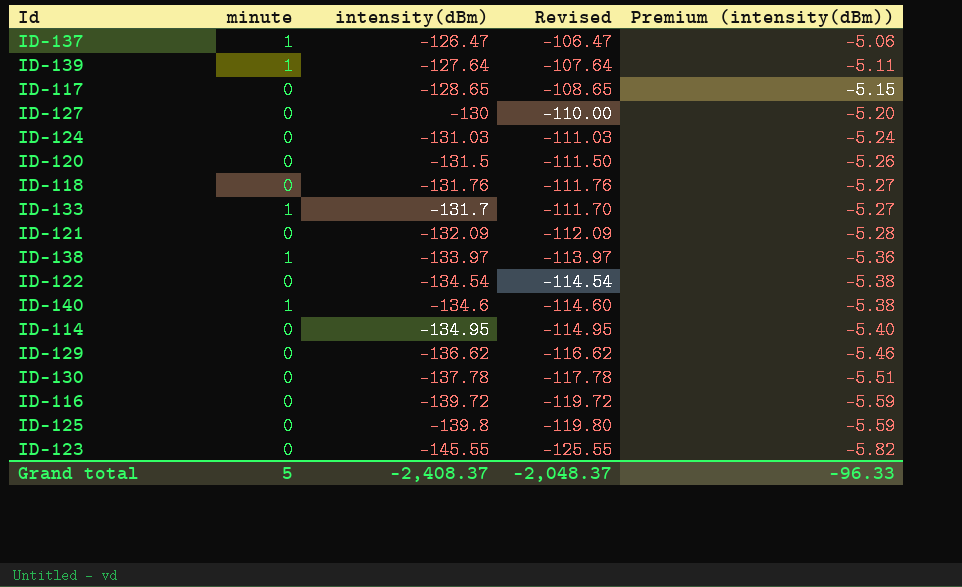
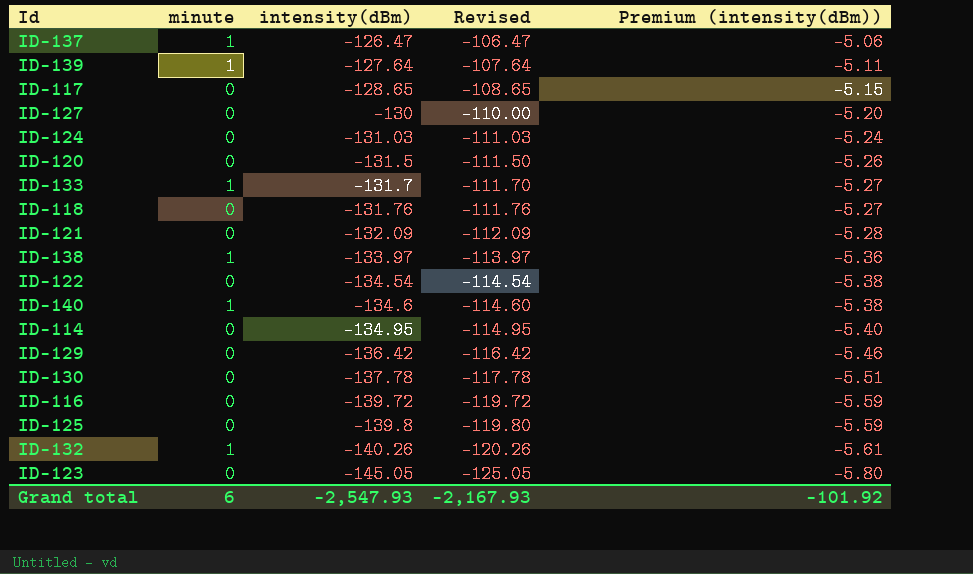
row order: Premium (intensity(dBm)) descending -> intensity(dBm) descending
ID-129 | intensity(dBm): -136.62 -> -136.42
ID-129 | Revised: -116.62 -> -116.42
row ID-132: none -> 1 | -140.26 | -120.26 | -5.61
ID-123 | intensity(dBm): -145.55 -> -145.05
ID-123 | Revised: -125.55 -> -125.05
ID-123 | Premium (intensity(dBm)): -5.82 -> -5.80
Grand total | minute: 5 -> 6
Grand total | intensity(dBm): -2,408.37 -> -2,547.93
Grand total | Revised: -2,048.37 -> -2,167.93
Grand total | Premium (intensity(dBm)): -96.33 -> -101.92

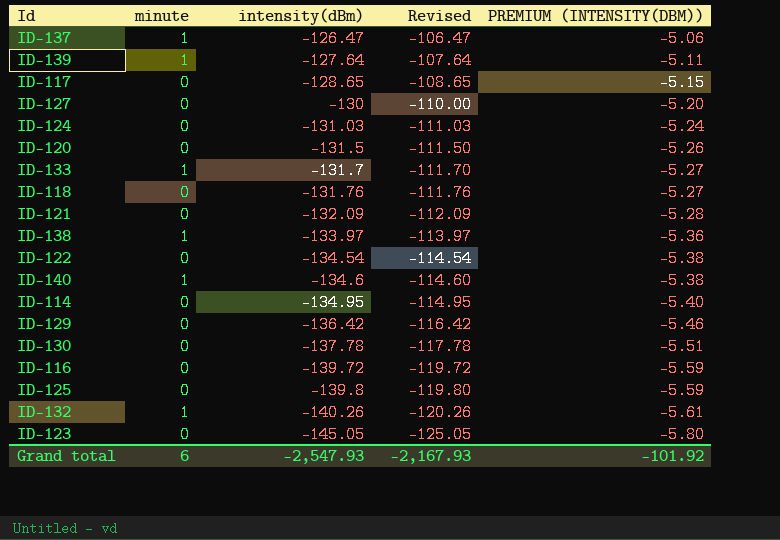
column name: Premium (intensity(dBm)) -> PREMIUM (INTENSITY(DBM))

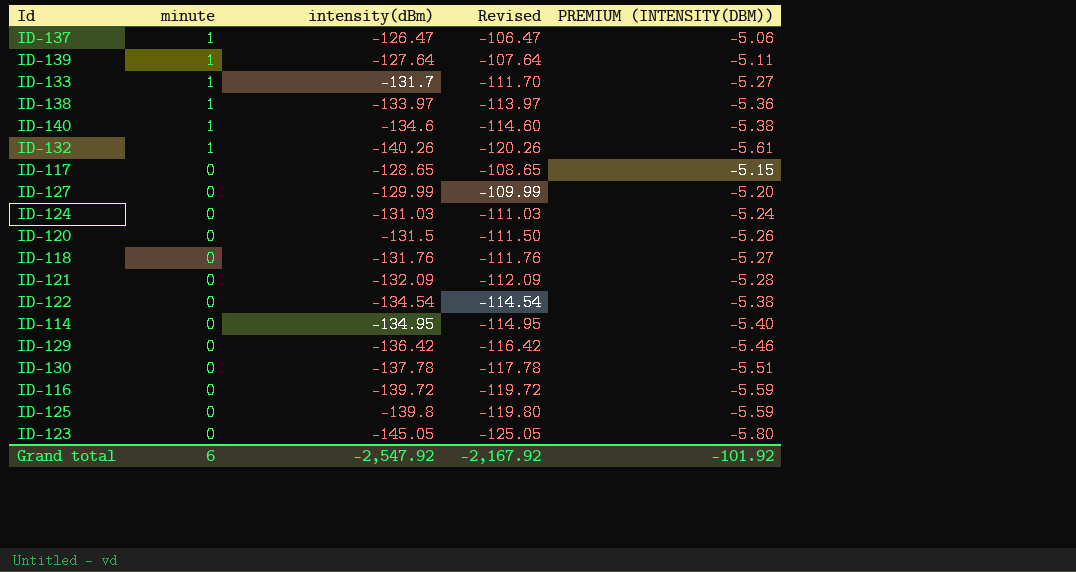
row order: intensity(dBm) descending -> minute descending
ID-127 | intensity(dBm): -130 -> -129.99
ID-127 | Revised: -110.00 -> -109.99
Grand total | intensity(dBm): -2,547.93 -> -2,547.92
Grand total | Revised: -2,167.93 -> -2,167.92

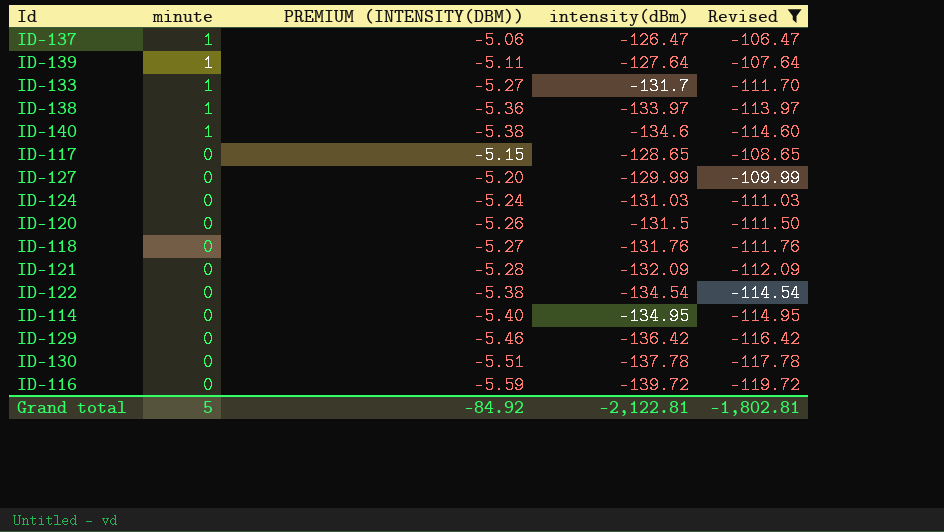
filter: none -> Revised >= -119.72
column PREMIUM (INTENSITY(DBM)) | position: 5 -> 3
Grand total | minute: 6 -> 5
Grand total | PREMIUM (INTENSITY(DBM)): -101.92 -> -84.92
Grand total | intensity(dBm): -2,547.92 -> -2,122.81
Grand total | Revised: -2,167.92 -> -1,802.81

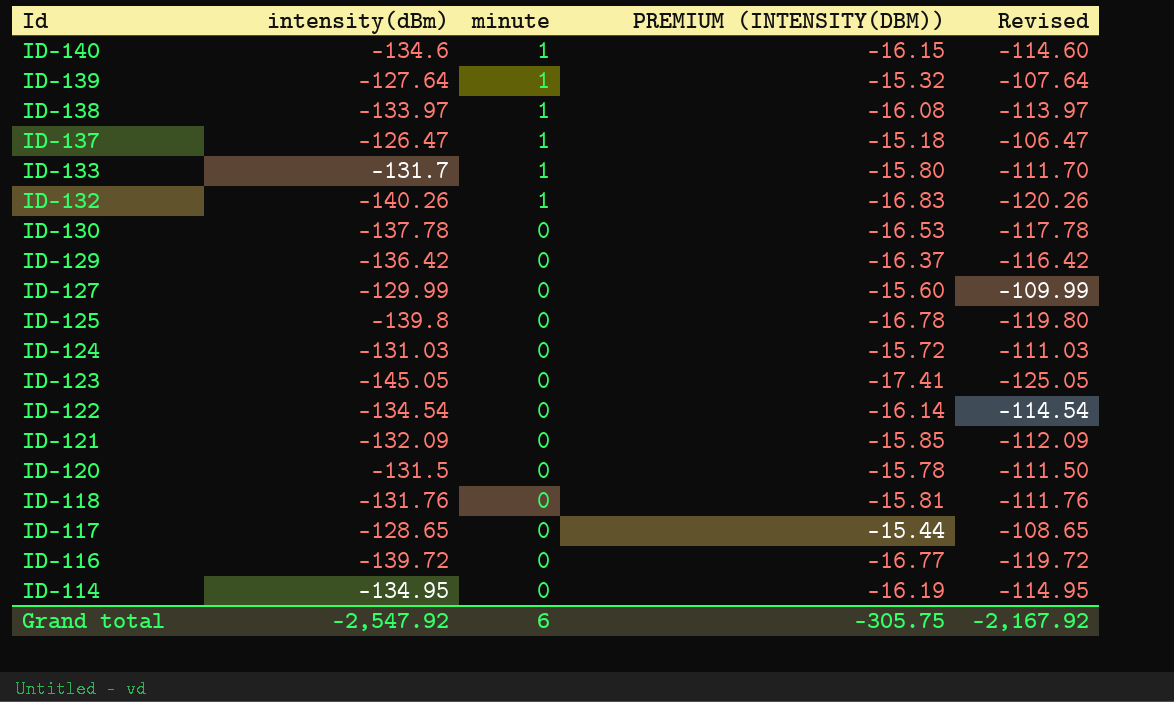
filter: Revised >= -119.72 -> none
row order: minute descending -> Id descending
column intensity(dBm) | position: 4 -> 2
column PREMIUM (INTENSITY(DBM)) | formula: [intensity(dBm)] * 0.04 -> [intensity(dBm)] * 0.12
Grand total | intensity(dBm): -2,122.81 -> -2,547.92
Grand total | minute: 5 -> 6
Grand total | PREMIUM (INTENSITY(DBM)): -84.92 -> -305.75
Grand total | Revised: -1,802.81 -> -2,167.92

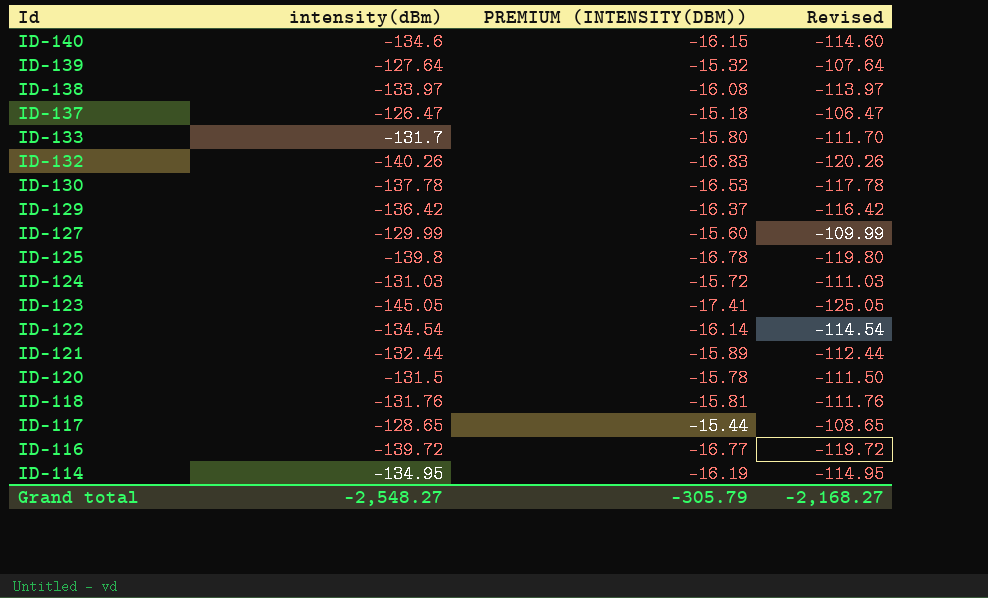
column minute | position: 3 -> none
ID-121 | intensity(dBm): -132.09 -> -132.44
ID-121 | PREMIUM (INTENSITY(DBM)): -15.85 -> -15.89
ID-121 | Revised: -112.09 -> -112.44
Grand total | intensity(dBm): -2,547.92 -> -2,548.27
Grand total | PREMIUM (INTENSITY(DBM)): -305.75 -> -305.79
Grand total | Revised: -2,167.92 -> -2,168.27

